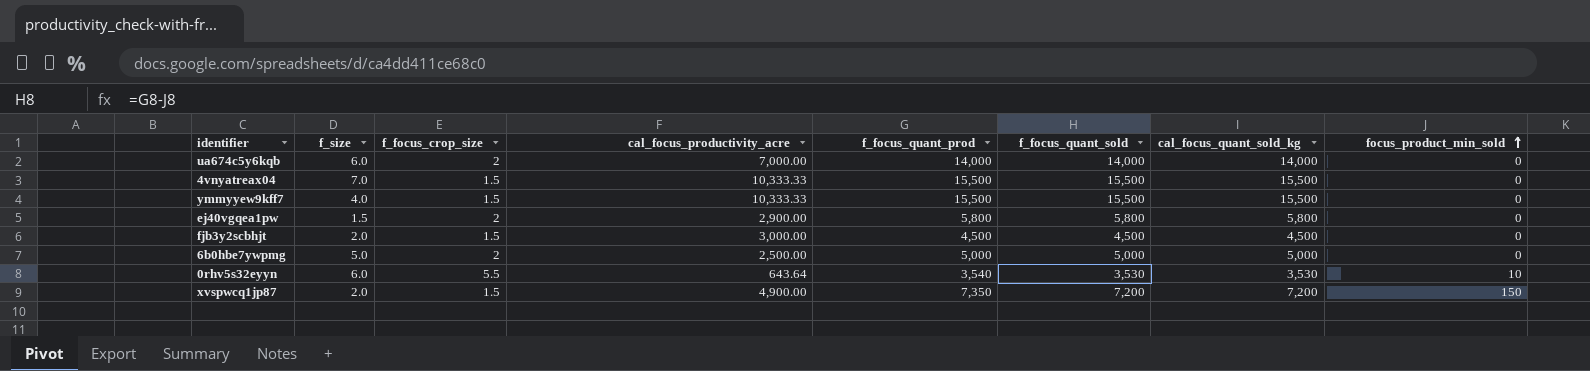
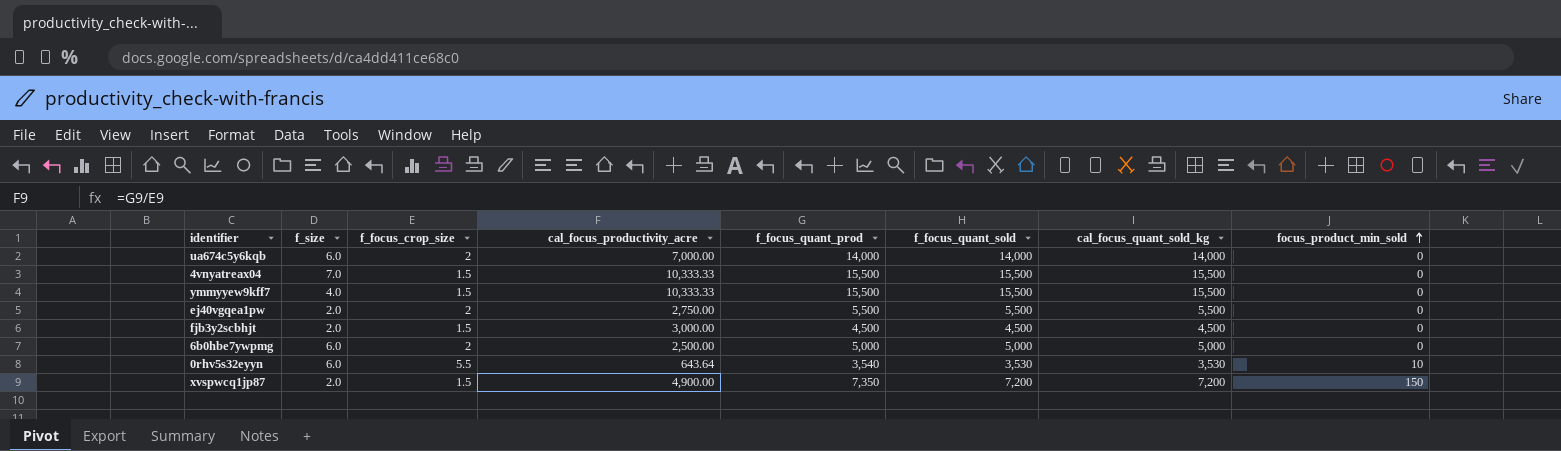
ej40vgqea1pw | f_size: 1.5 -> 2.0
ej40vgqea1pw | cal_focus_productivity_acre: 2,900.00 -> 2,750.00
ej40vgqea1pw | f_focus_quant_prod: 5,800 -> 5,500
ej40vgqea1pw | f_focus_quant_sold: 5,800 -> 5,500
ej40vgqea1pw | cal_focus_quant_sold_kg: 5,800 -> 5,500
6b0hbe7ywpmg | f_size: 5.0 -> 6.0

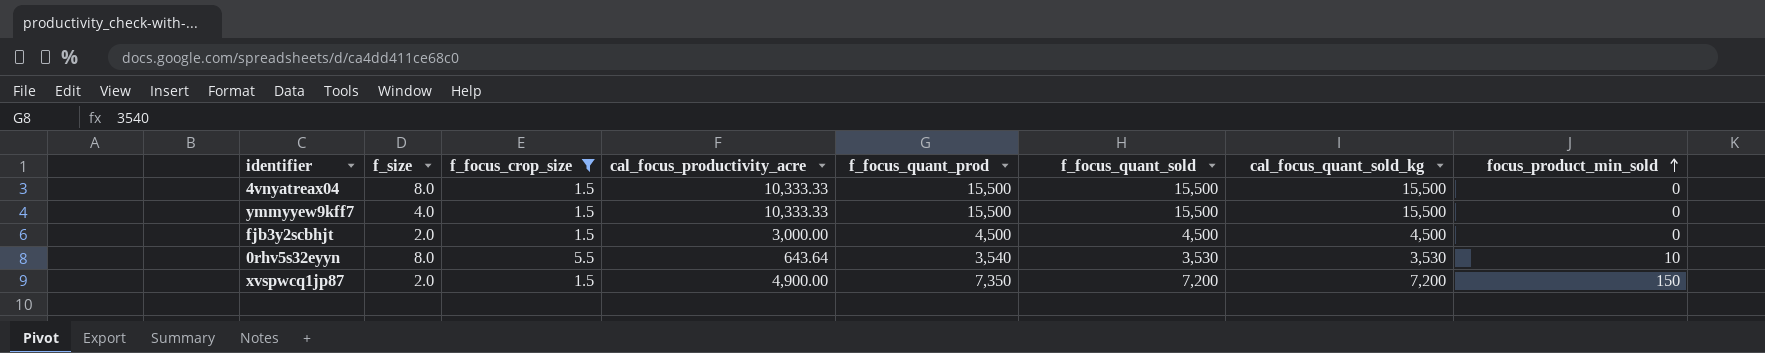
filter: none -> f_focus_crop_size != 2
4vnyatreax04 | f_size: 7.0 -> 8.0
0rhv5s32eyyn | f_size: 6.0 -> 8.0

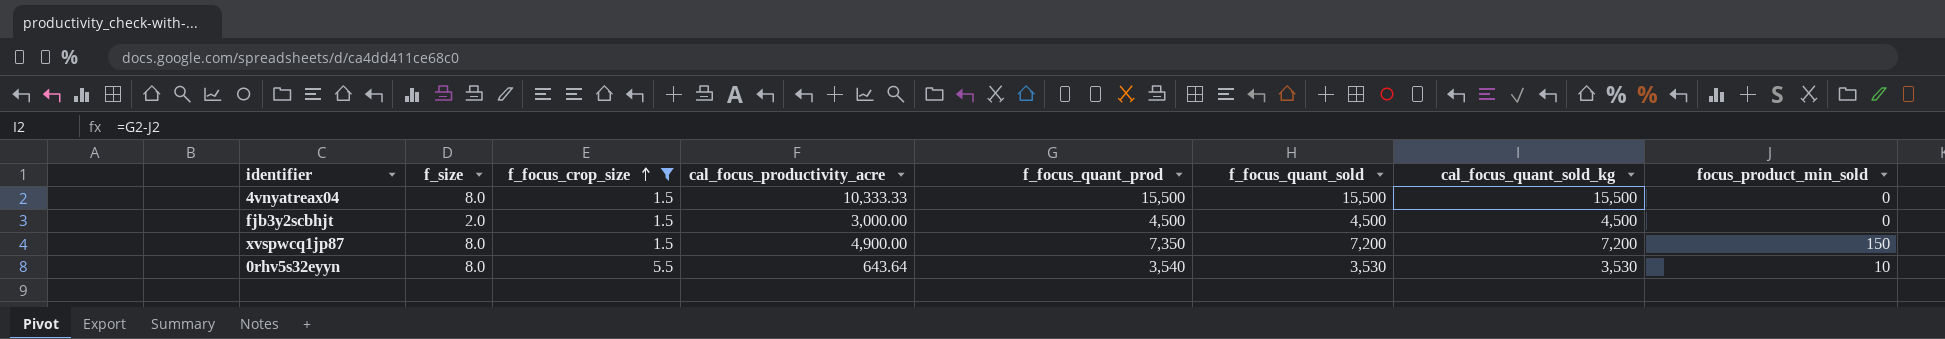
row order: focus_product_min_sold ascending -> f_focus_crop_size ascending
row ymmyyew9kff7: 4.0 | 1.5 | 10,333.33 | 15,500 | 15,500 | 15,500 | 0 -> none
xvspwcq1jp87 | f_size: 2.0 -> 8.0

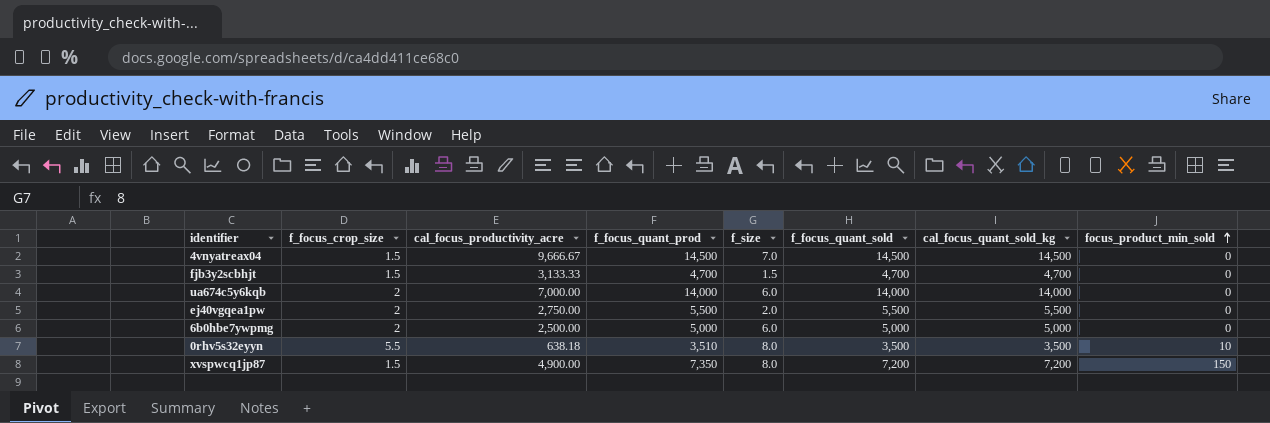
filter: f_focus_crop_size != 2 -> none
row order: f_focus_crop_size ascending -> focus_product_min_sold ascending
column f_size | position: 2 -> 5
4vnyatreax04 | cal_focus_productivity_acre: 10,333.33 -> 9,666.67
4vnyatreax04 | f_focus_quant_prod: 15,500 -> 14,500
4vnyatreax04 | f_size: 8.0 -> 7.0
4vnyatreax04 | f_focus_quant_sold: 15,500 -> 14,500
4vnyatreax04 | cal_focus_quant_sold_kg: 15,500 -> 14,500
fjb3y2scbhjt | cal_focus_productivity_acre: 3,000.00 -> 3,133.33
fjb3y2scbhjt | f_focus_quant_prod: 4,500 -> 4,700
fjb3y2scbhjt | f_size: 2.0 -> 1.5
fjb3y2scbhjt | f_focus_quant_sold: 4,500 -> 4,700
fjb3y2scbhjt | cal_focus_quant_sold_kg: 4,500 -> 4,700
0rhv5s32eyyn | cal_focus_productivity_acre: 643.64 -> 638.18
0rhv5s32eyyn | f_focus_quant_prod: 3,540 -> 3,510
0rhv5s32eyyn | f_focus_quant_sold: 3,530 -> 3,500
0rhv5s32eyyn | cal_focus_quant_sold_kg: 3,530 -> 3,500

